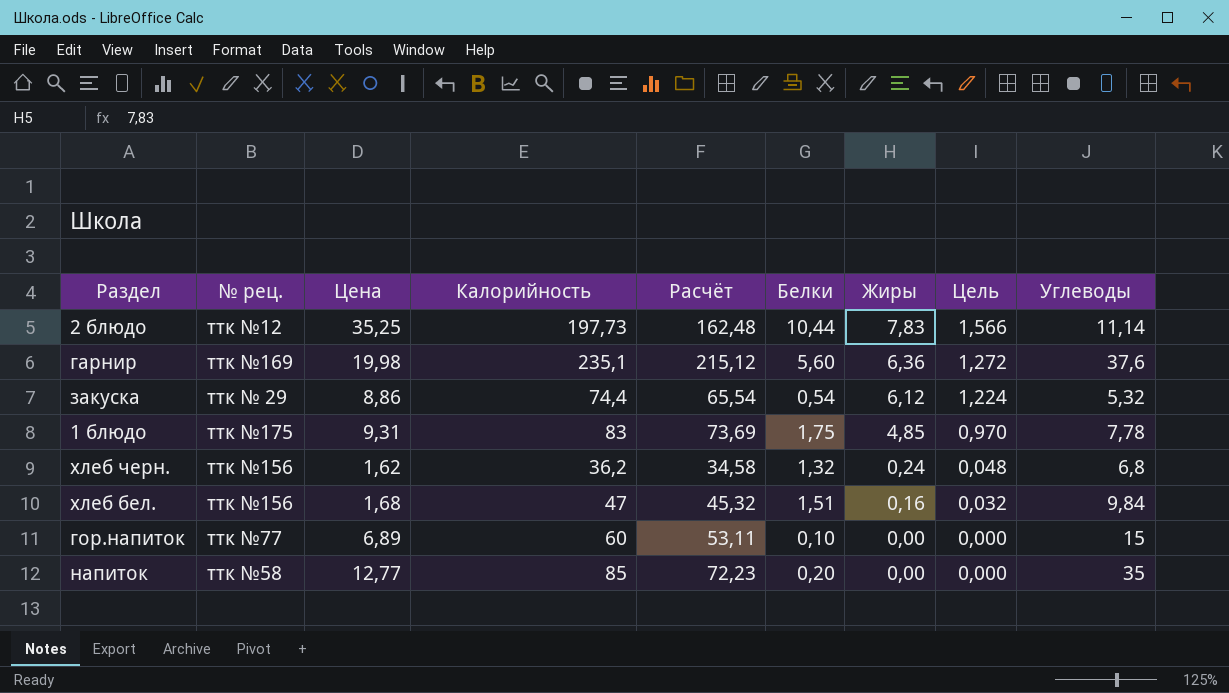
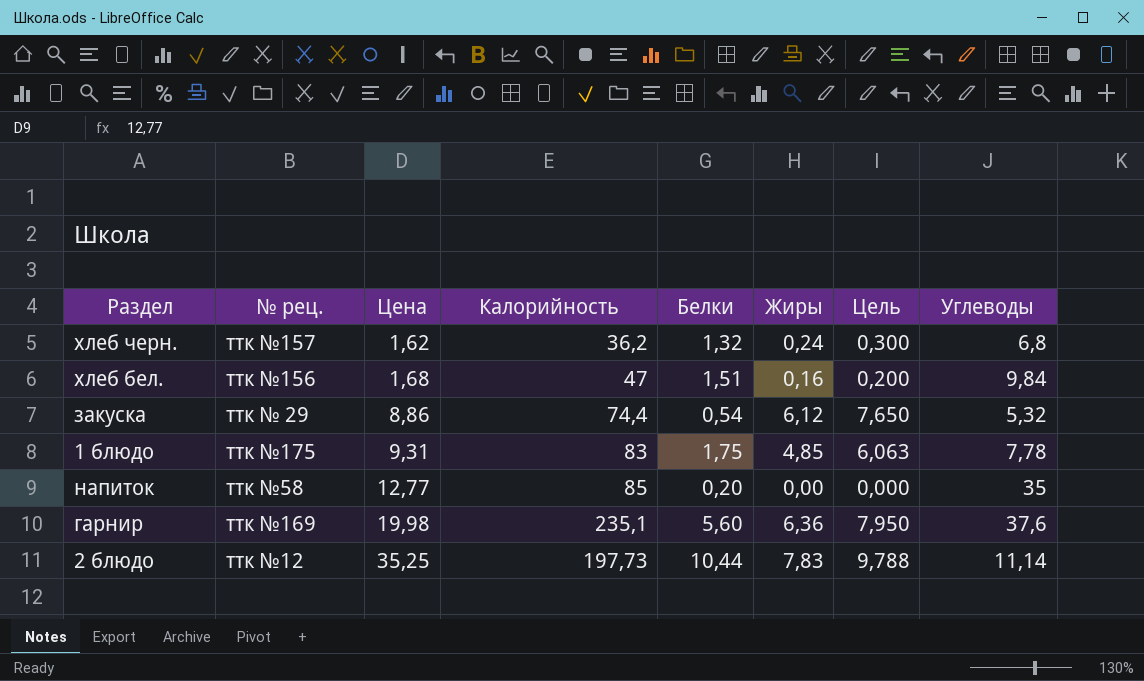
row order: Жиры descending -> Цена ascending
column Расчёт | formula: [Калорийность] - [Цена] -> none
column Цель | formula: [Жиры] * 0,2 -> [Жиры] * 1,25
row гор.напиток: ттк №77 | 6,89 | 60 | 53,11 | 0,10 | 0,00 | 0,000 | 15 -> none
хлеб черн. | № рец.: ттк №156 -> ттк №157

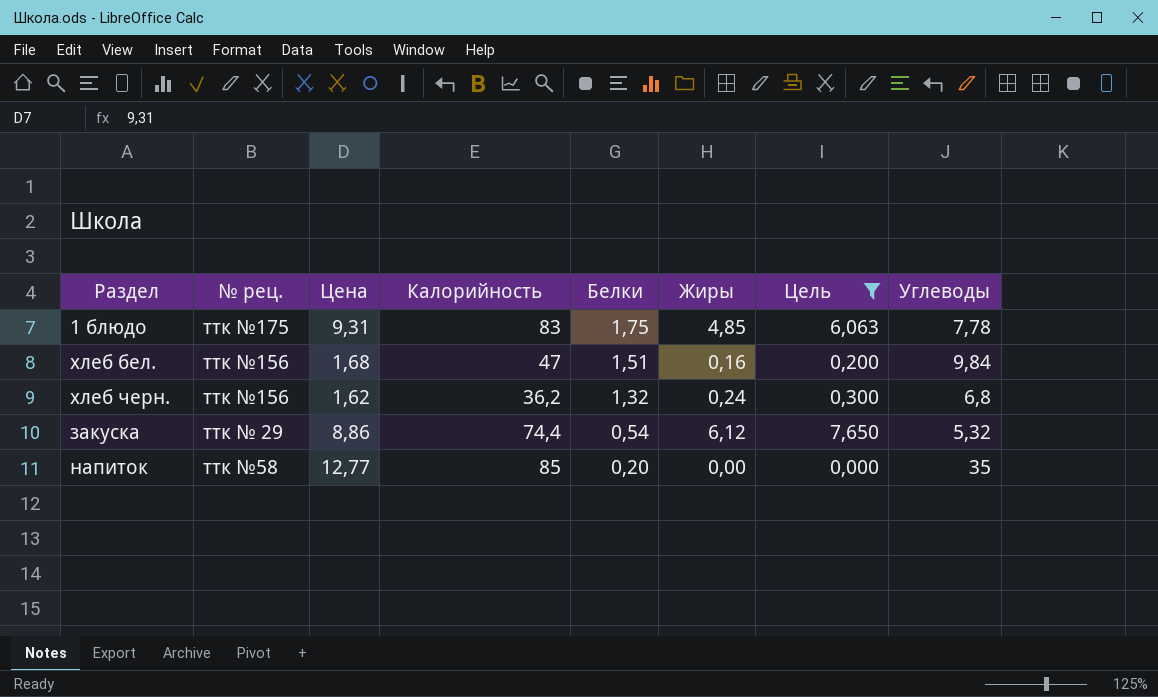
filter: none -> Цель <= 7,650
row order: Цена ascending -> Белки descending
хлеб черн. | № рец.: ттк №157 -> ттк №156

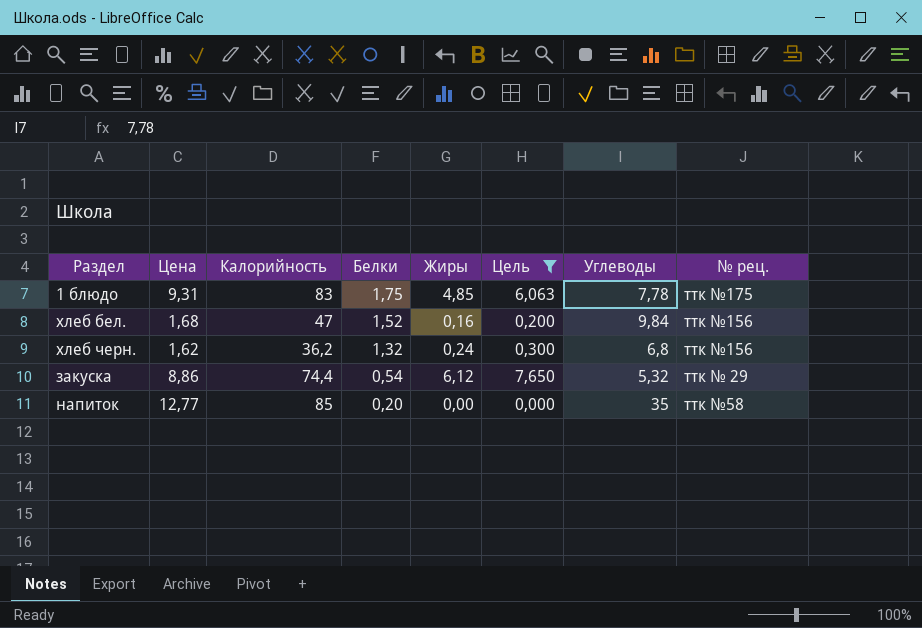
column № рец. | position: 2 -> 8
хлеб бел. | Белки: 1,51 -> 1,52

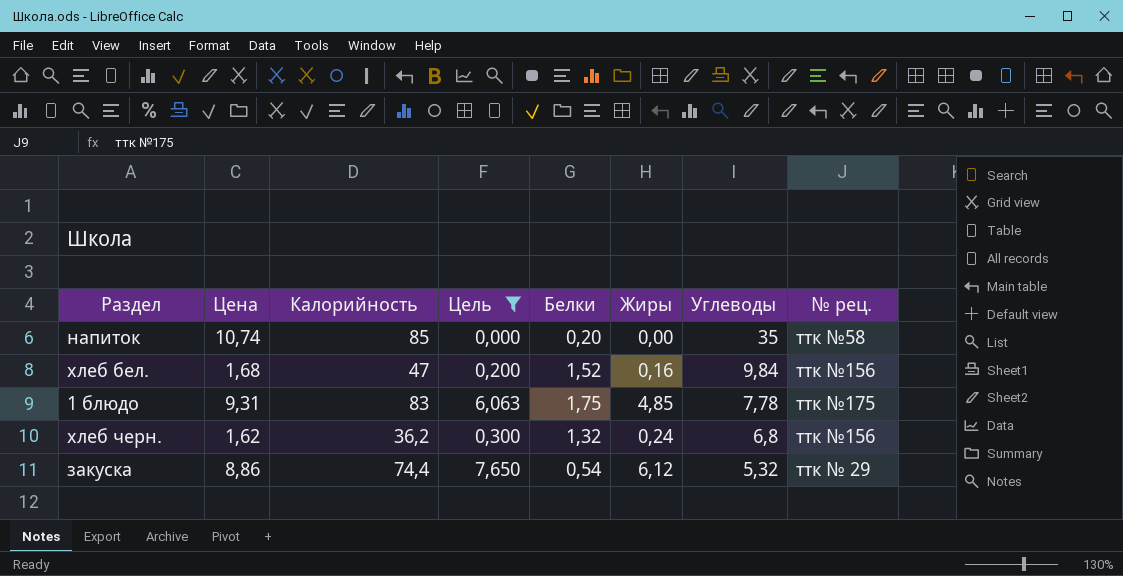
row order: Белки descending -> Углеводы descending
column Цель | position: 6 -> 4
напиток | Цена: 12,77 -> 10,74

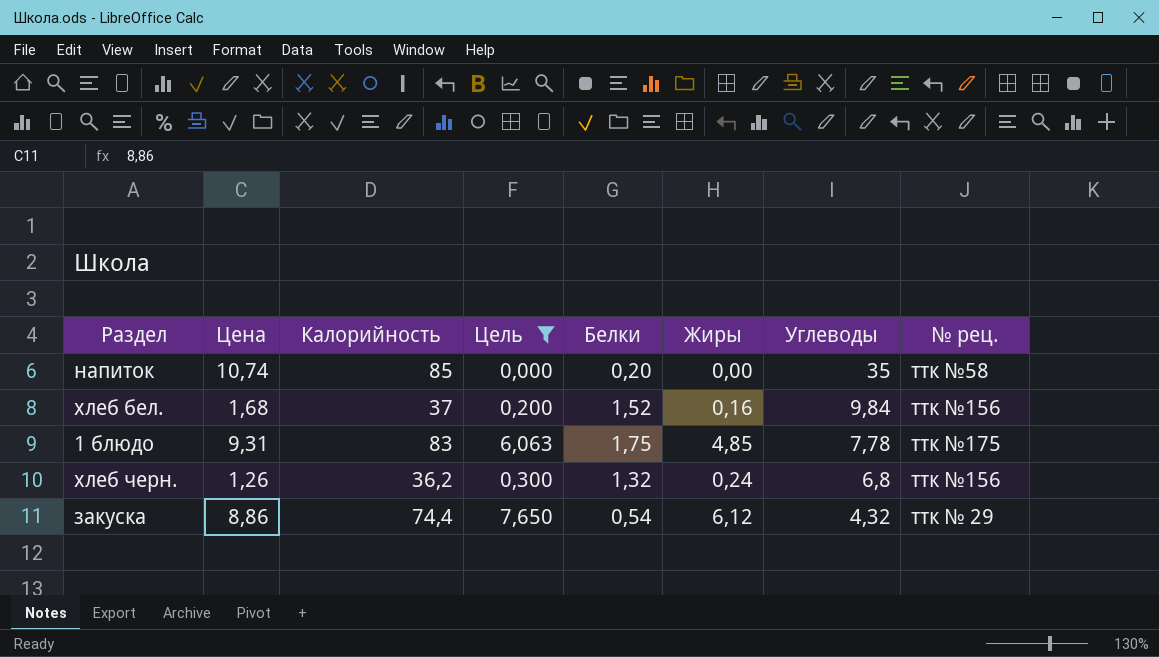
хлеб бел. | Калорийность: 47 -> 37
хлеб черн. | Цена: 1,62 -> 1,26
закуска | Углеводы: 5,32 -> 4,32

